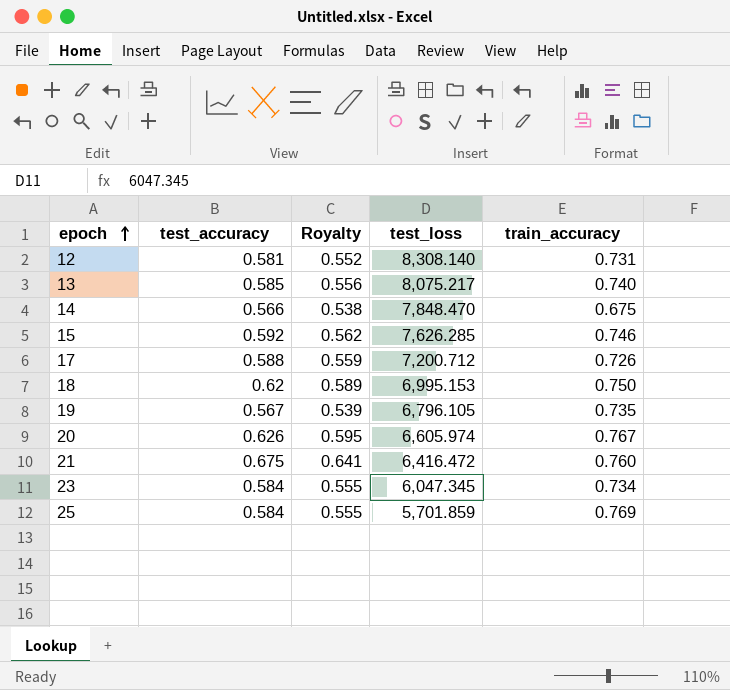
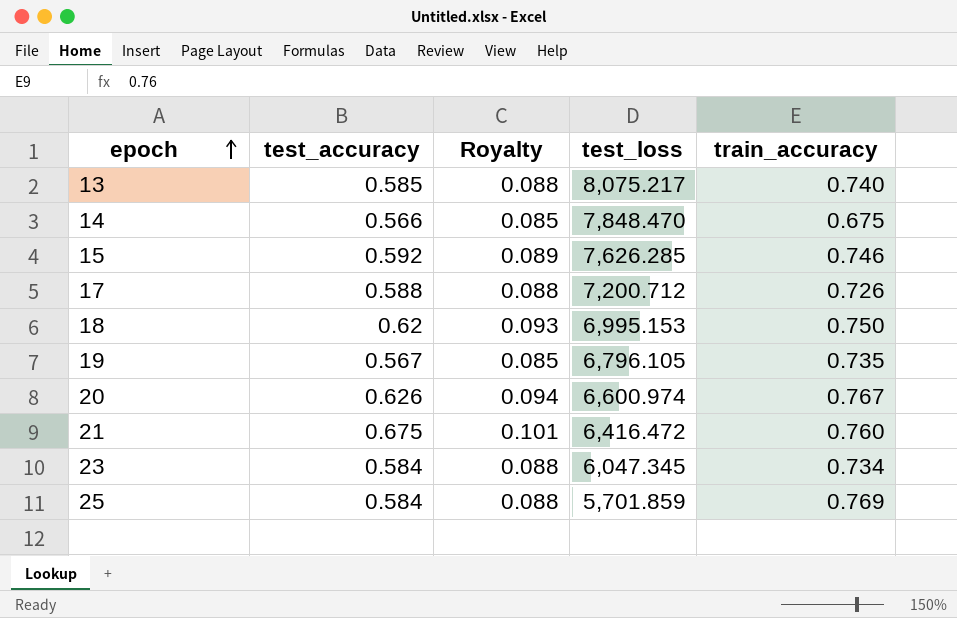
column Royalty | formula: [test_accuracy] * 0.95 -> [test_accuracy] * 0.15
row 12: 0.581 | 0.552 | 8,308.140 | 0.731 -> none
20 | test_loss: 6,605.974 -> 6,600.974

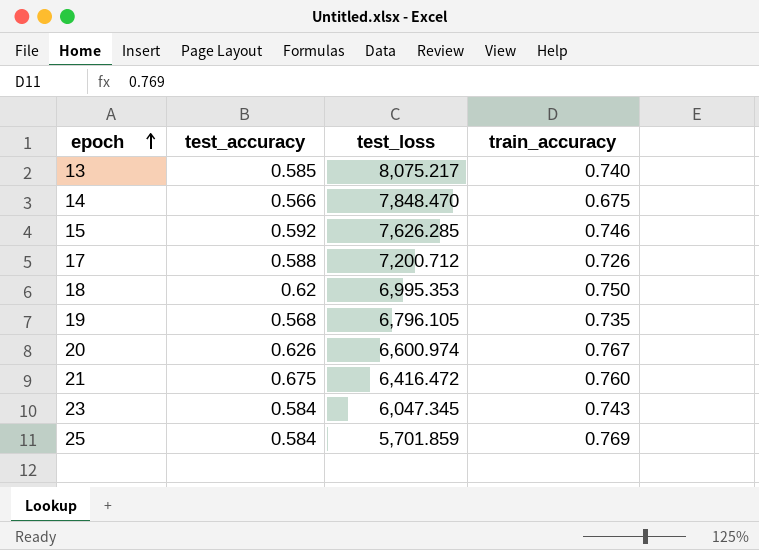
column Royalty | formula: [test_accuracy] * 0.15 -> none
18 | test_loss: 6,995.153 -> 6,995.353
19 | test_accuracy: 0.567 -> 0.568
23 | train_accuracy: 0.734 -> 0.743

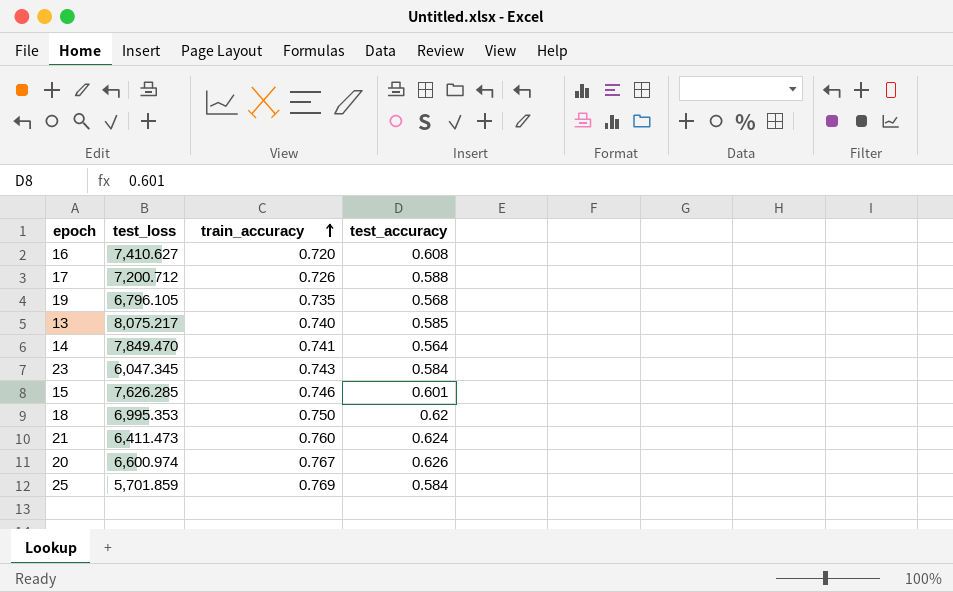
row order: epoch ascending -> train_accuracy ascending
column test_accuracy | position: 2 -> 4
row 16: none -> 7,410.627 | 0.720 | 0.608
14 | test_loss: 7,848.470 -> 7,849.470
14 | train_accuracy: 0.675 -> 0.741
14 | test_accuracy: 0.566 -> 0.564
15 | test_accuracy: 0.592 -> 0.601
21 | test_loss: 6,416.472 -> 6,411.473
21 | test_accuracy: 0.675 -> 0.624

